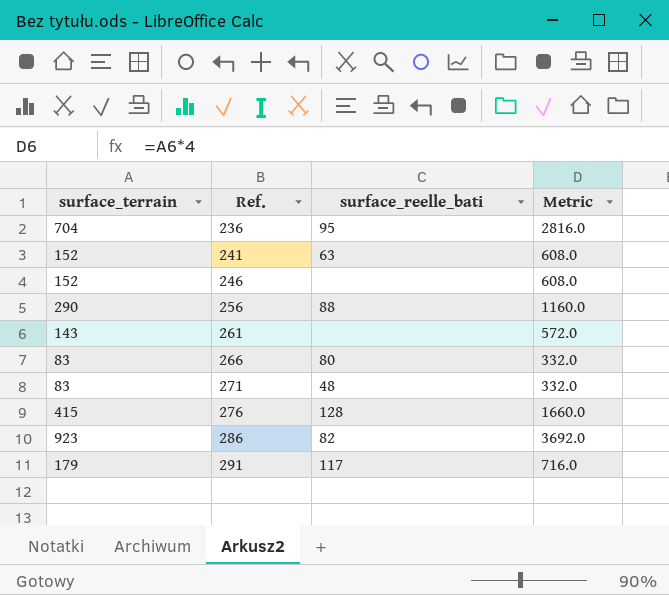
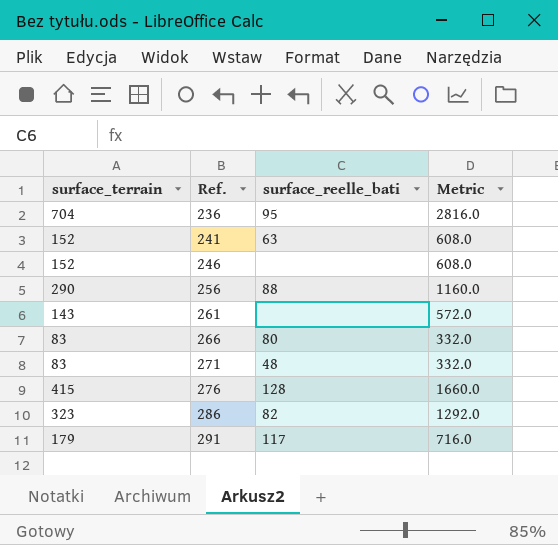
286 | surface_terrain: 923 -> 323
286 | Metric: 3692.0 -> 1292.0

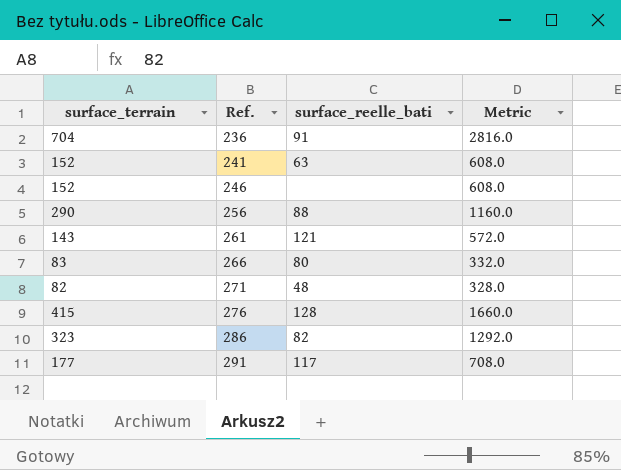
236 | surface_reelle_bati: 95 -> 91
261 | surface_reelle_bati: none -> 121
271 | surface_terrain: 83 -> 82
271 | Metric: 332.0 -> 328.0
291 | surface_terrain: 179 -> 177
291 | Metric: 716.0 -> 708.0

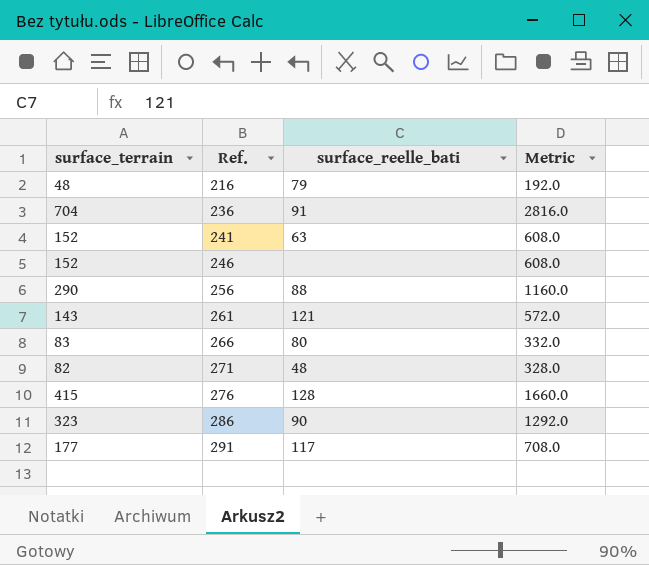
row 216: none -> 48 | 79 | 192.0
286 | surface_reelle_bati: 82 -> 90

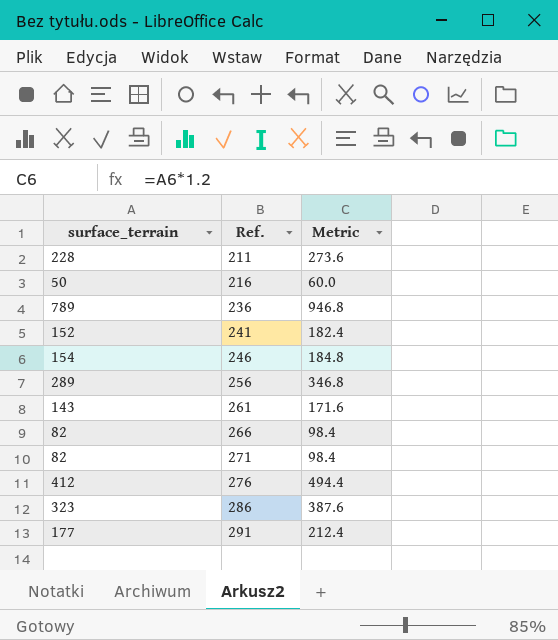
column surface_reelle_bati | position: 3 -> none
column Metric | formula: [surface_terrain] * 4 -> [surface_terrain] * 1.2
row 211: none -> 228 | 273.6
216 | surface_terrain: 48 -> 50
236 | surface_terrain: 704 -> 789
246 | surface_terrain: 152 -> 154
256 | surface_terrain: 290 -> 289
266 | surface_terrain: 83 -> 82
276 | surface_terrain: 415 -> 412

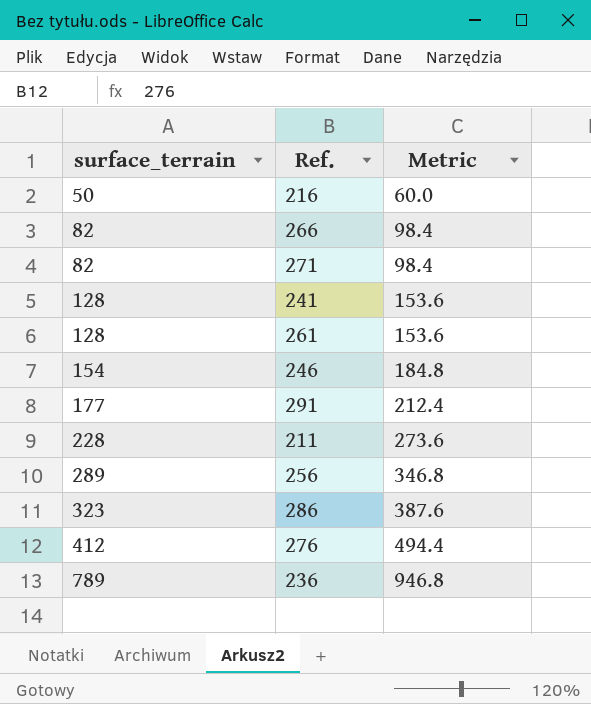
row order: Ref. ascending -> surface_terrain ascending
241 | surface_terrain: 152 -> 128
241 | Metric: 182.4 -> 153.6
261 | surface_terrain: 143 -> 128
261 | Metric: 171.6 -> 153.6

